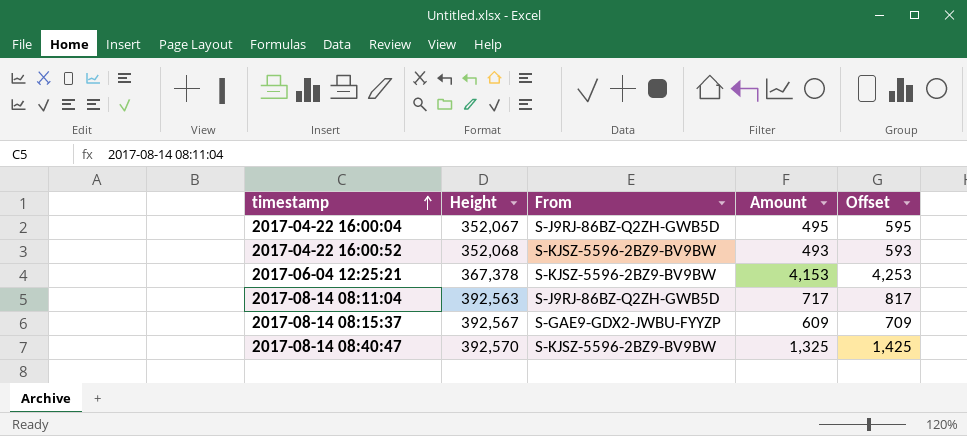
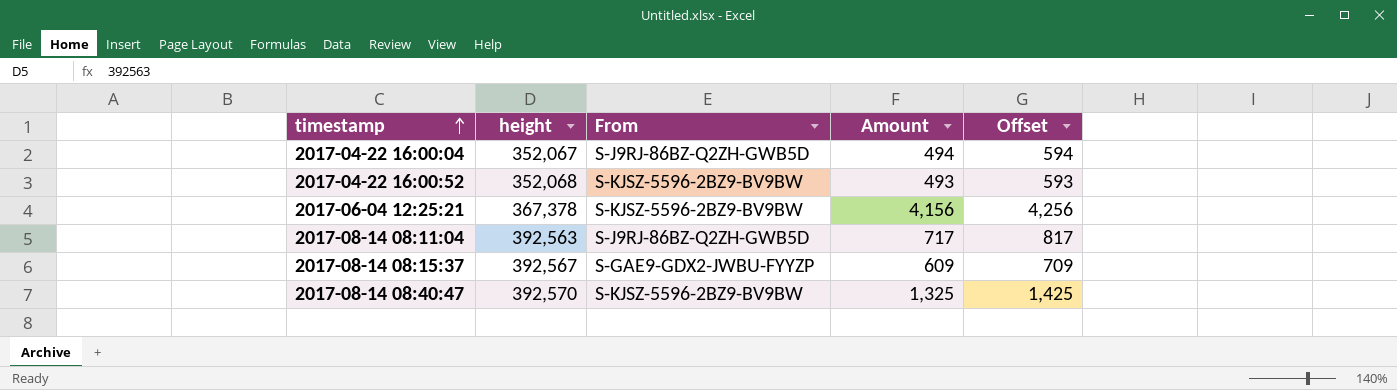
column name: Height -> height
2017-04-22 16:00:04 | Amount: 495 -> 494
2017-04-22 16:00:04 | Offset: 595 -> 594
2017-06-04 12:25:21 | Amount: 4,153 -> 4,156
2017-06-04 12:25:21 | Offset: 4,253 -> 4,256

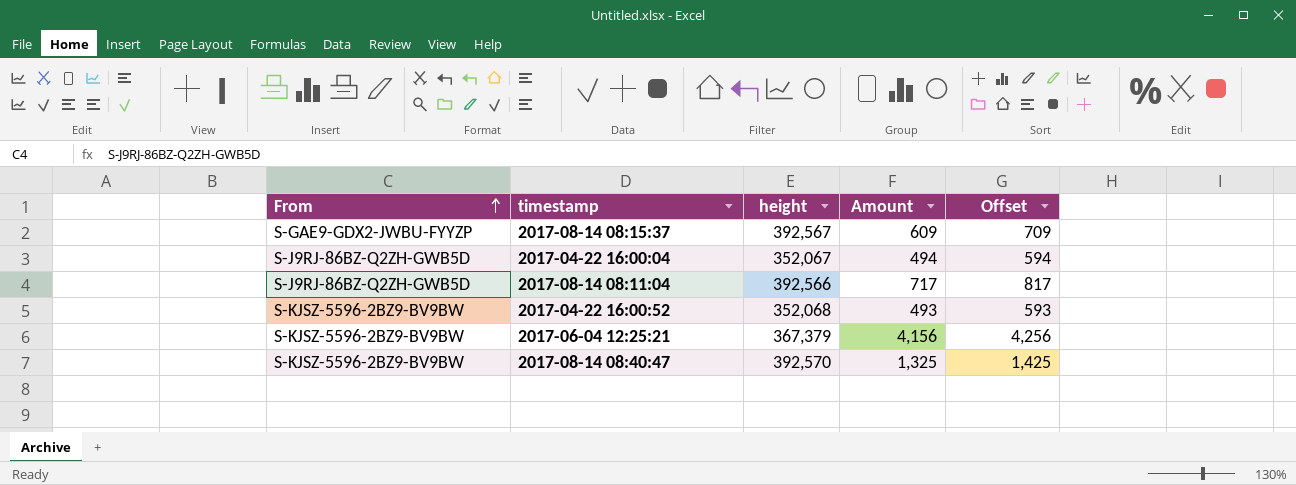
row order: timestamp ascending -> From ascending
column From | position: 3 -> 1
2017-08-14 08:11:04 | height: 392,563 -> 392,566
2017-06-04 12:25:21 | height: 367,378 -> 367,379

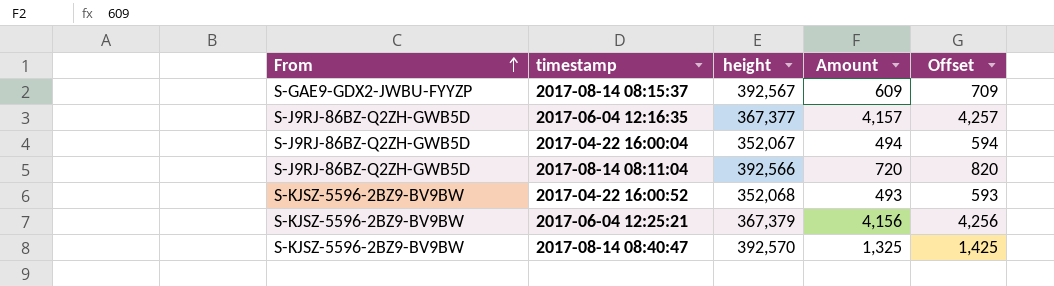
row 2017-06-04 12:16:35: none -> S-J9RJ-86BZ-Q2ZH-GWB5D | 367,377 | 4,157 | 4,257
2017-08-14 08:11:04 | Amount: 717 -> 720
2017-08-14 08:11:04 | Offset: 817 -> 820

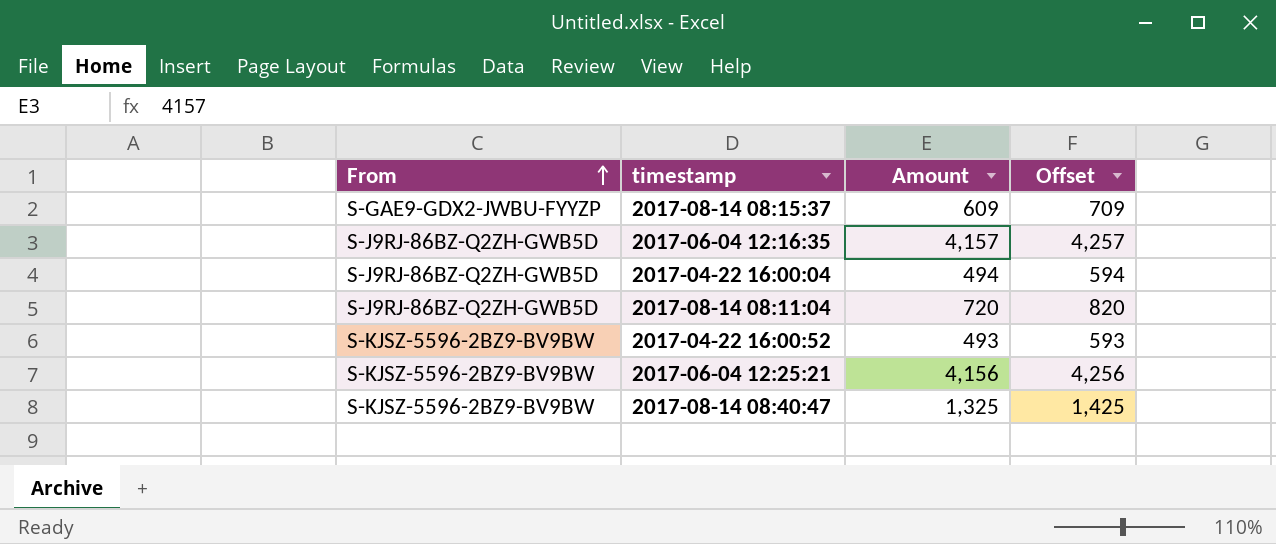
column height | position: 3 -> none

